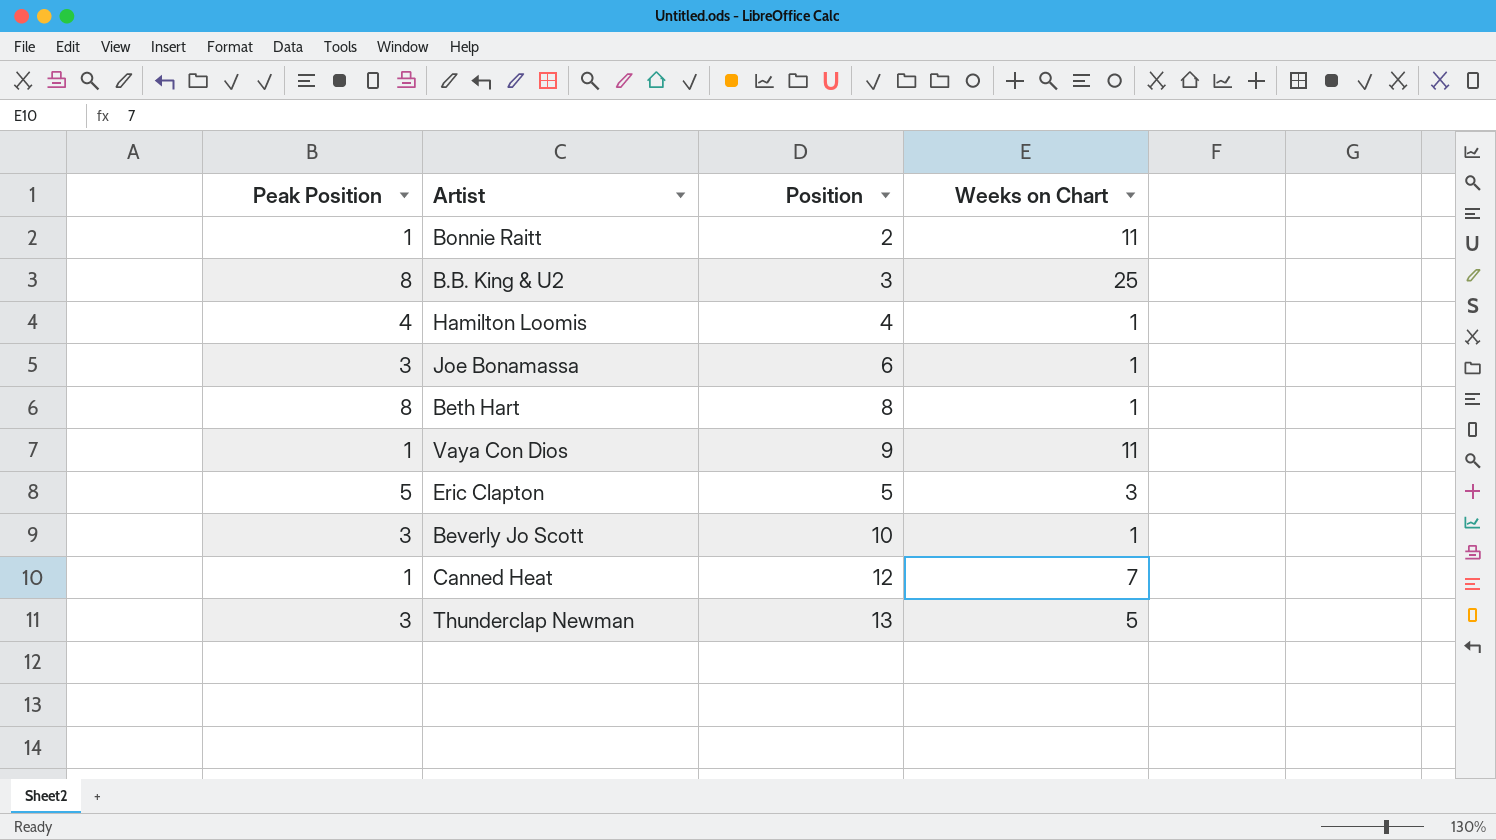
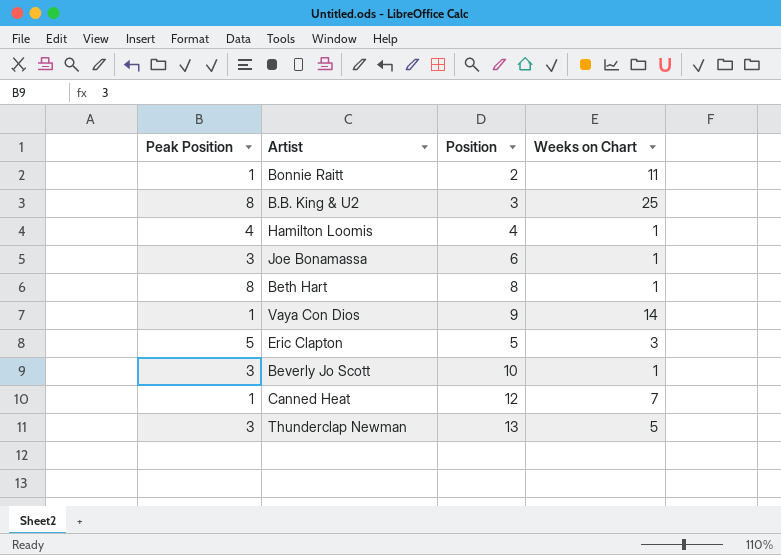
Vaya Con Dios | Weeks on Chart: 11 -> 14

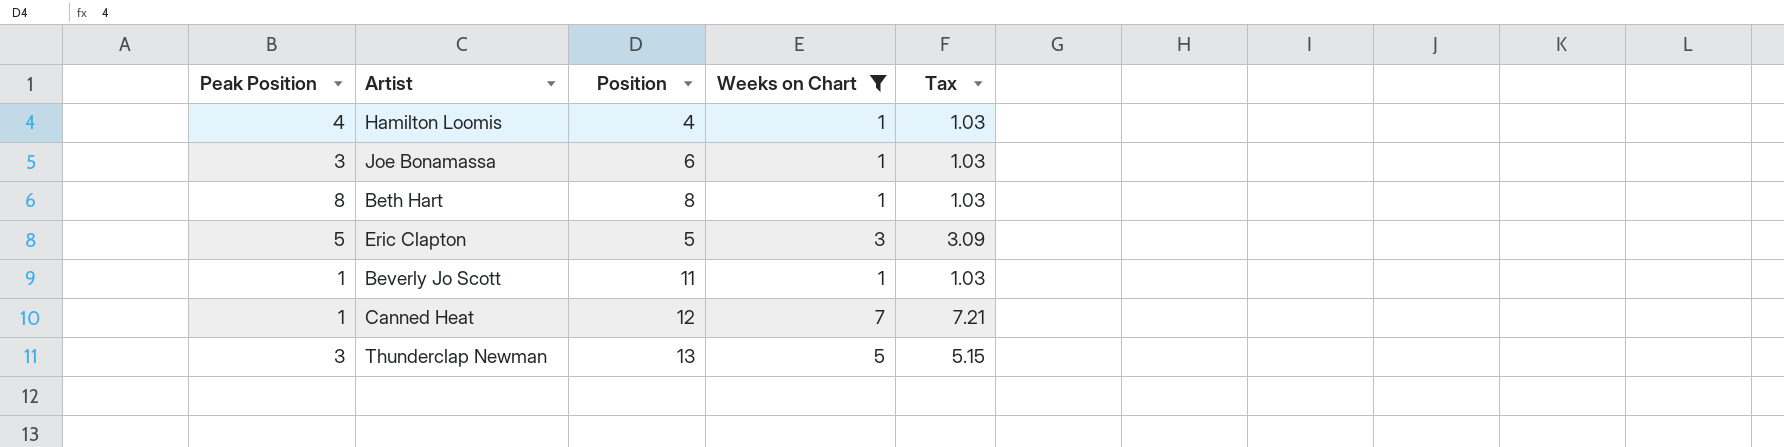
filter: none -> Weeks on Chart <= 7
column Tax | formula: none -> [Weeks on Chart] * 1.03
Beverly Jo Scott | Peak Position: 3 -> 1
Beverly Jo Scott | Position: 10 -> 11

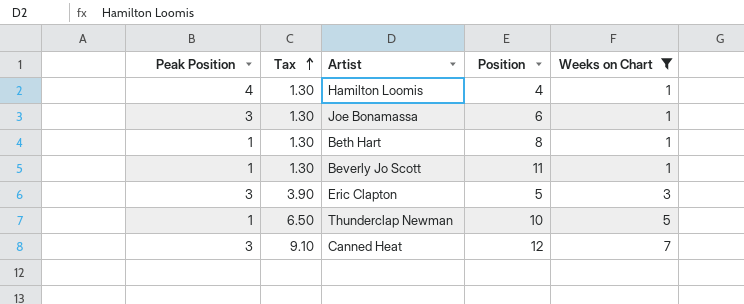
row order: none -> Tax ascending
column Tax | formula: [Weeks on Chart] * 1.03 -> [Weeks on Chart] * 1.3
column Tax | position: 5 -> 2
Beth Hart | Peak Position: 8 -> 1
Eric Clapton | Peak Position: 5 -> 3
Thunderclap Newman | Peak Position: 3 -> 1
Thunderclap Newman | Position: 13 -> 10
Canned Heat | Peak Position: 1 -> 3

